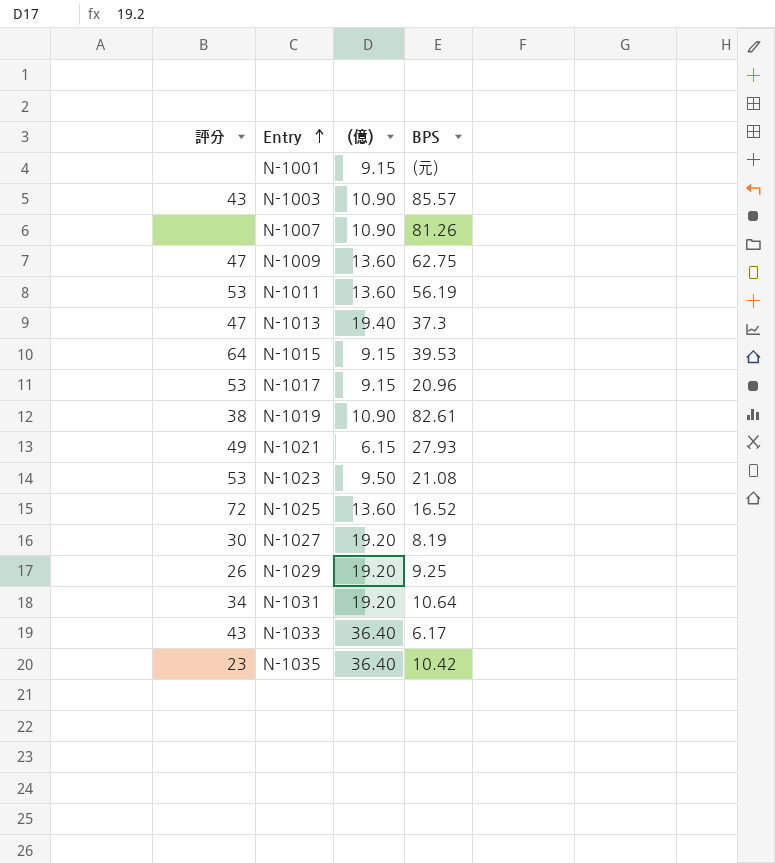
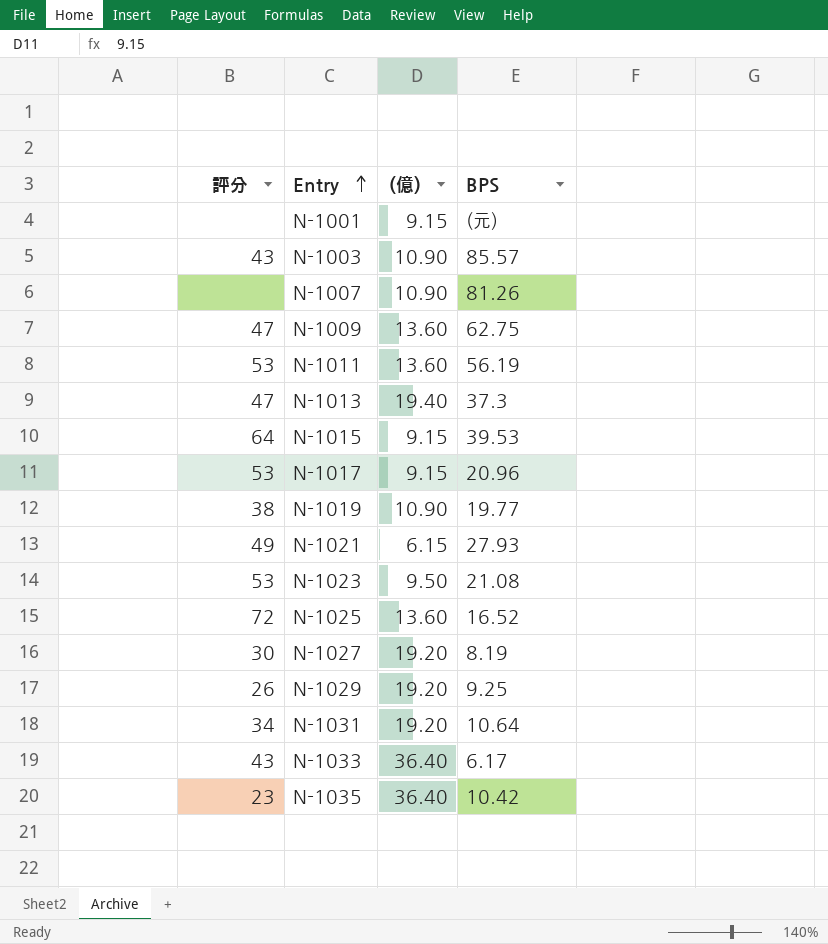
N-1019 | BPS: 82.61 -> 19.77

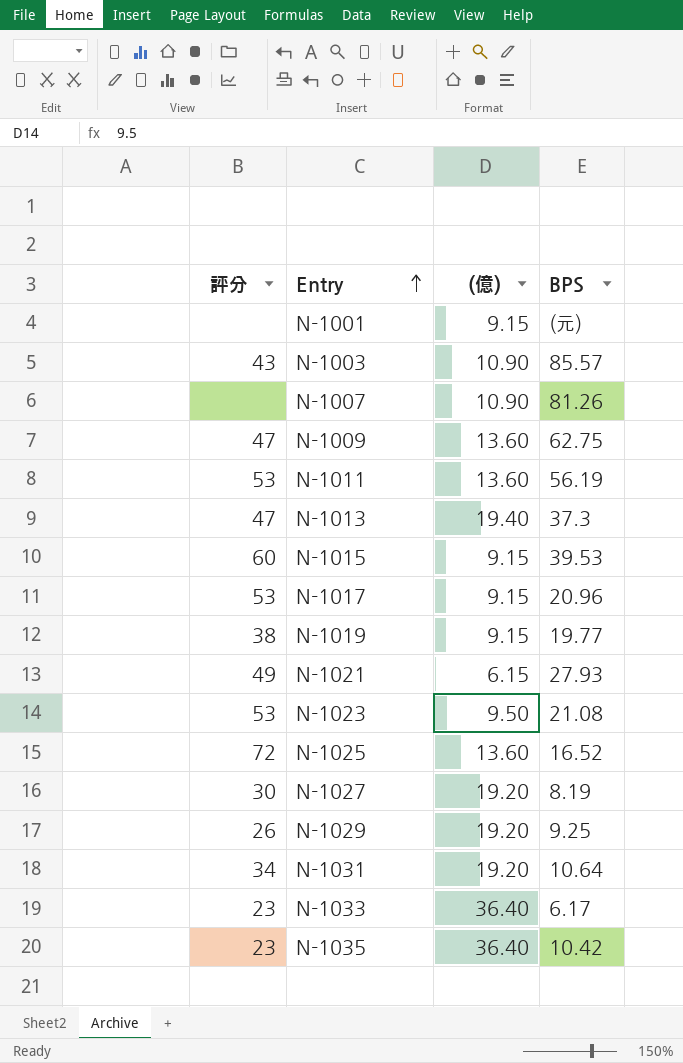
N-1015 | 評分: 64 -> 60
N-1019 | (億): 10.90 -> 9.15
N-1033 | 評分: 43 -> 23

